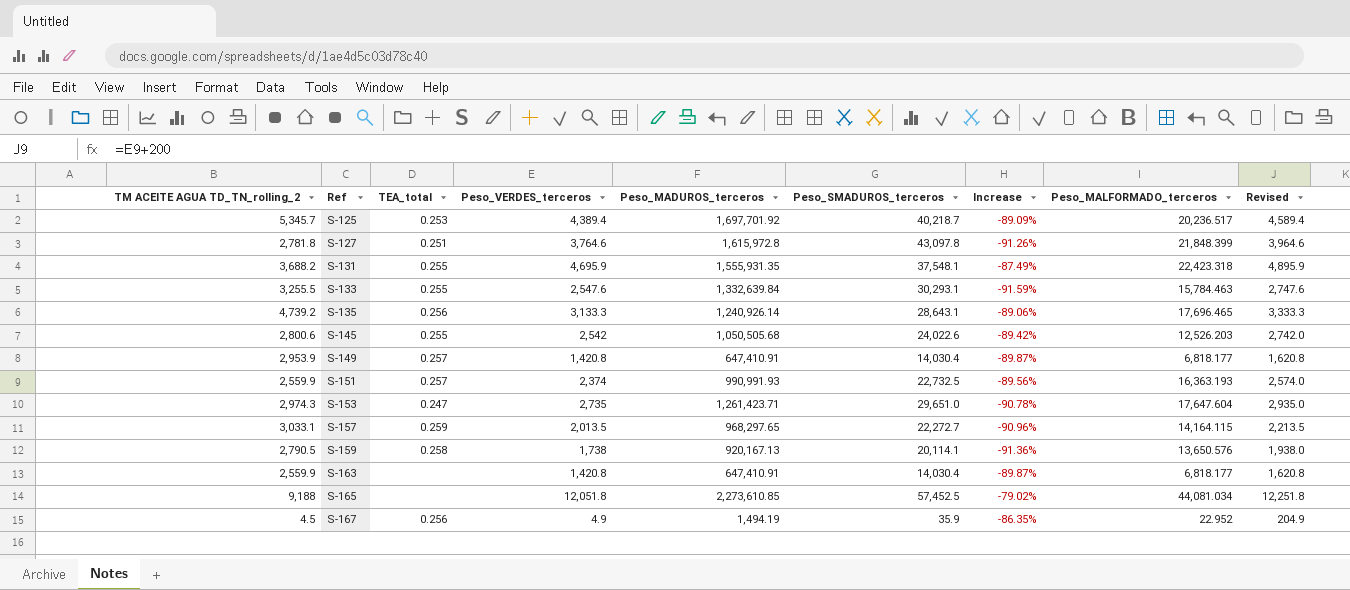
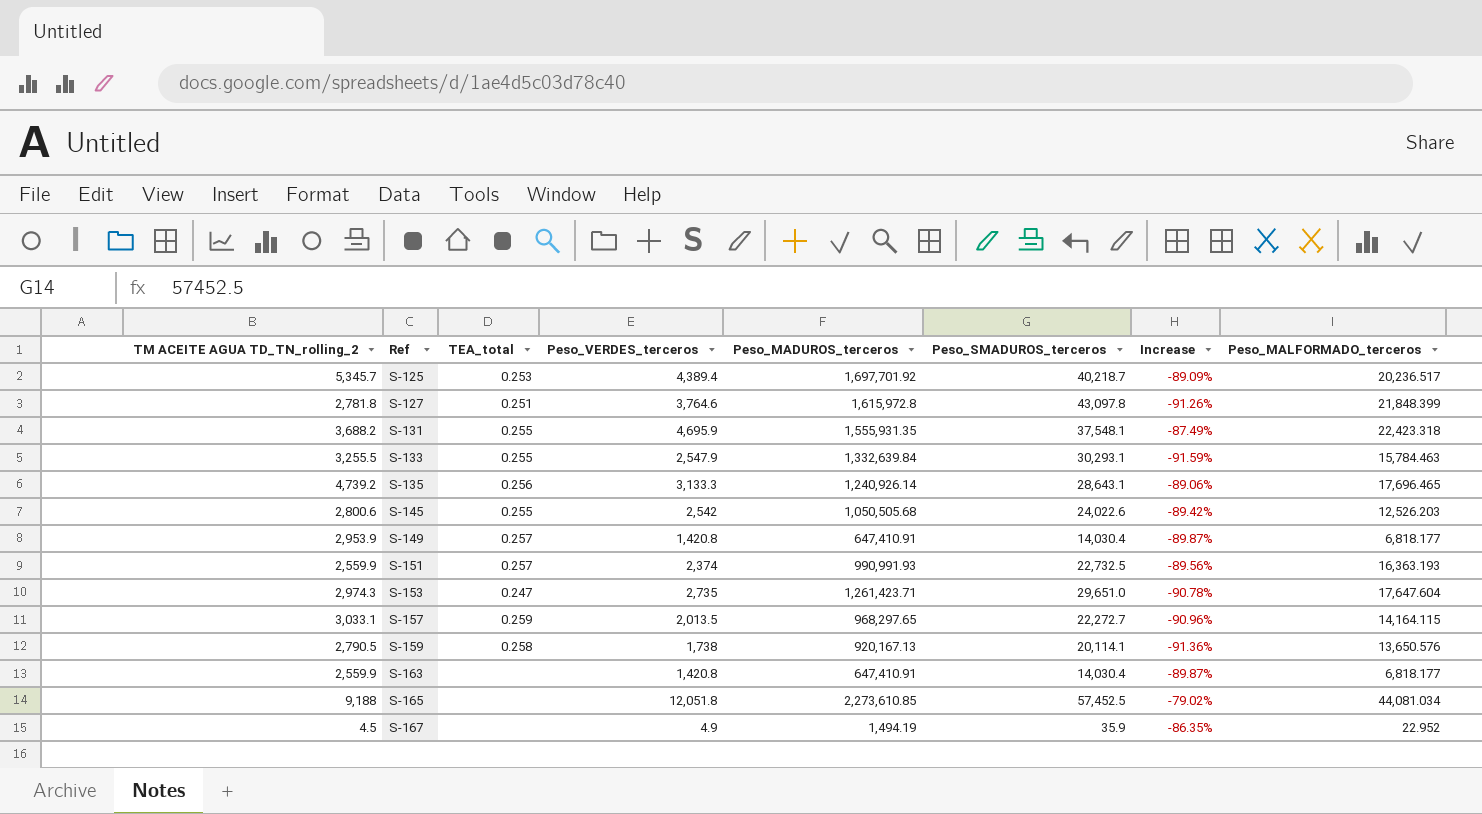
column Revised | formula: [Peso_VERDES_terceros] + 200 -> none
S-133 | Peso_VERDES_terceros: 2,547.6 -> 2,547.9
S-167 | TEA_total: 0.256 -> none

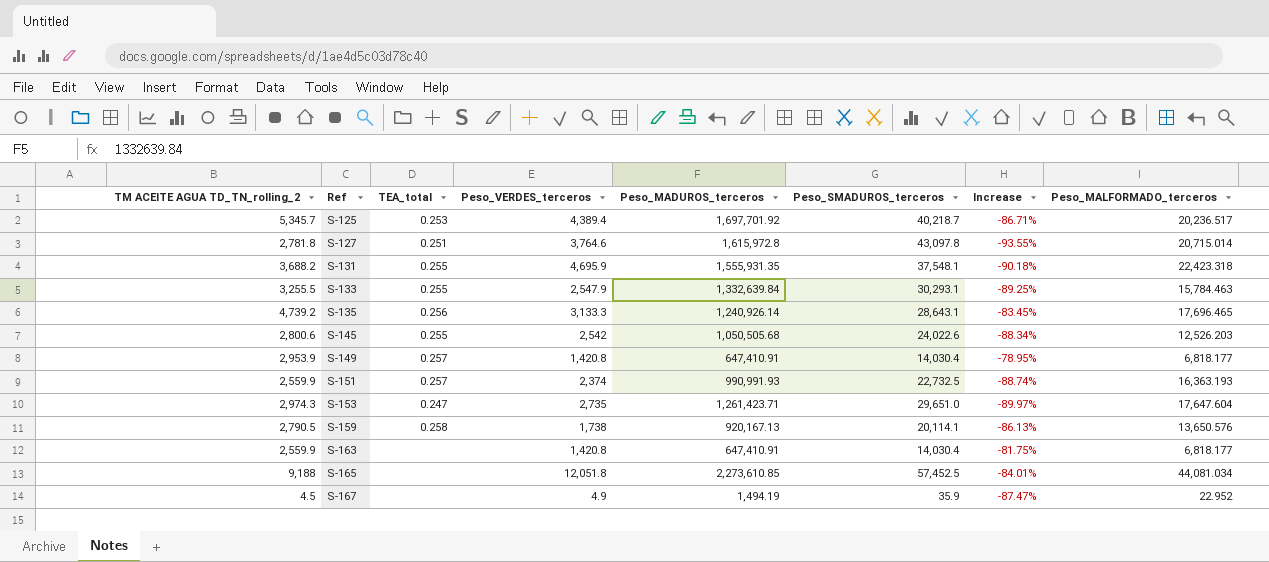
column Increase | formula: ([Peso_VERDES_terceros] - [Peso_SMADUROS_terceros]) / [Peso_SMADUROS_terceros] -> ([TM ACEITE AGUA TD_TN_rolling_2] - [Peso_SMADUROS_terceros]) / [Peso_SMADUROS_terceros]
row S-157: 3,033.1 | 0.259 | 2,013.5 | 968,297.65 | 22,272.7 | -90.96% | 14,164.115 -> none
S-127 | Peso_MALFORMADO_terceros: 21,848.399 -> 20,715.014

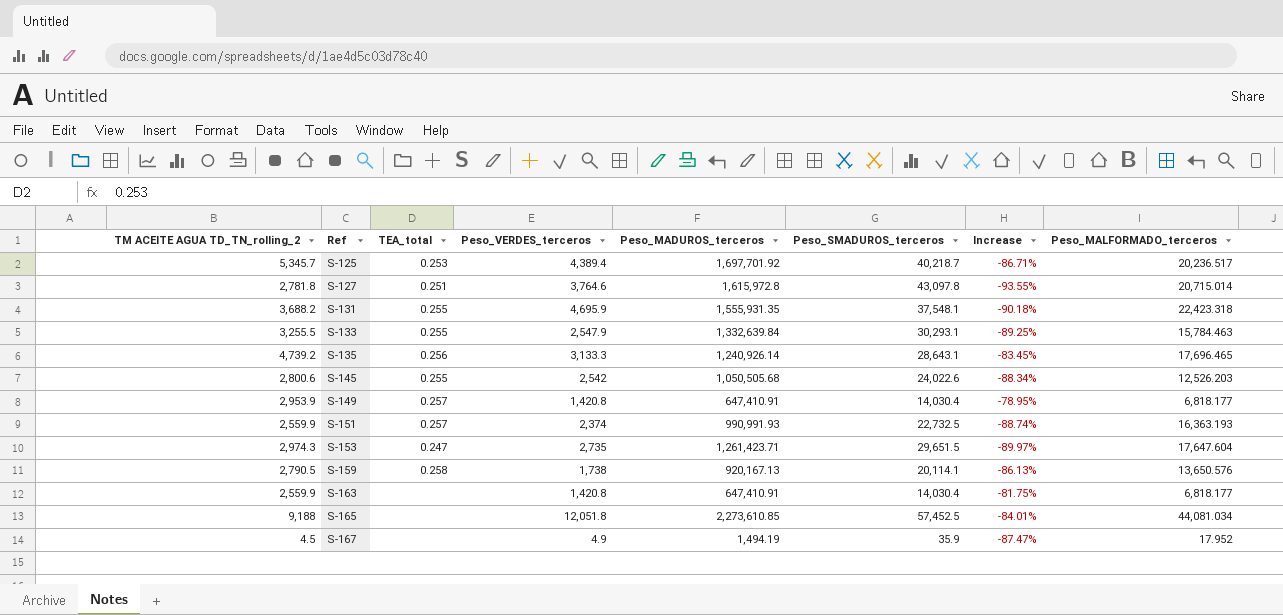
S-153 | Peso_SMADUROS_terceros: 29,651.0 -> 29,651.5
S-167 | Peso_MALFORMADO_terceros: 22.952 -> 17.952

